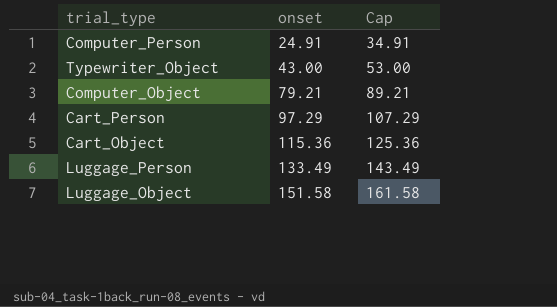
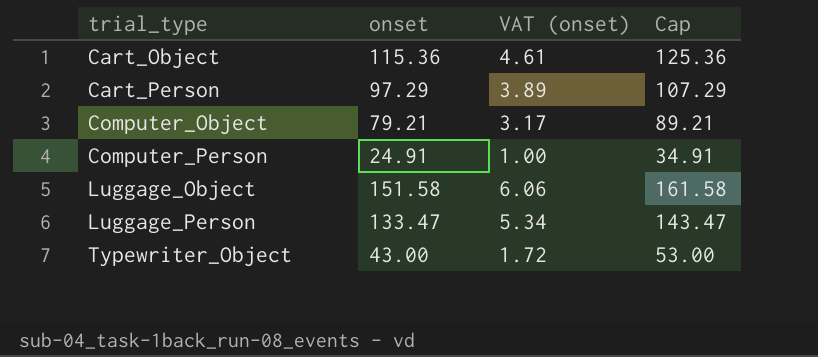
row order: onset ascending -> trial_type ascending
column VAT (onset) | formula: none -> [onset] * 0.04
Luggage_Person | onset: 133.49 -> 133.47
Luggage_Person | Cap: 143.49 -> 143.47

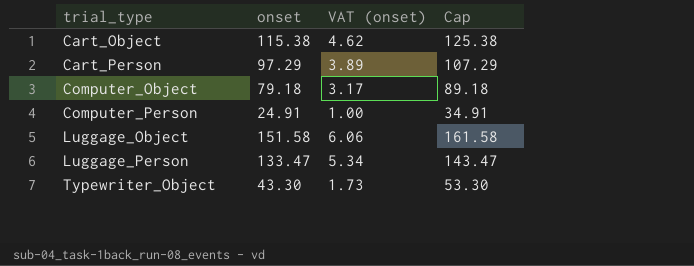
Cart_Object | onset: 115.36 -> 115.38
Cart_Object | VAT (onset): 4.61 -> 4.62
Cart_Object | Cap: 125.36 -> 125.38
Computer_Object | onset: 79.21 -> 79.18
Computer_Object | Cap: 89.21 -> 89.18
Typewriter_Object | onset: 43.00 -> 43.30
Typewriter_Object | VAT (onset): 1.72 -> 1.73
Typewriter_Object | Cap: 53.00 -> 53.30

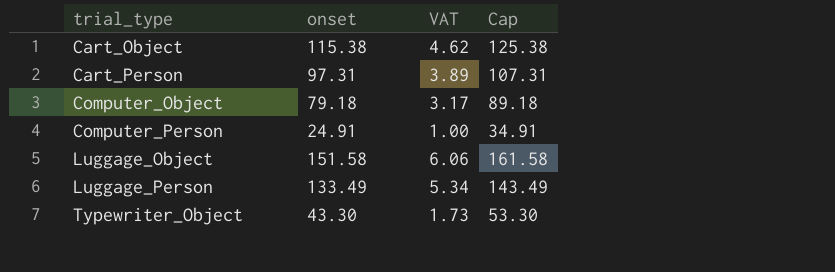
column name: VAT (onset) -> VAT
Cart_Person | onset: 97.29 -> 97.31
Cart_Person | Cap: 107.29 -> 107.31
Luggage_Person | onset: 133.47 -> 133.49
Luggage_Person | Cap: 143.47 -> 143.49

